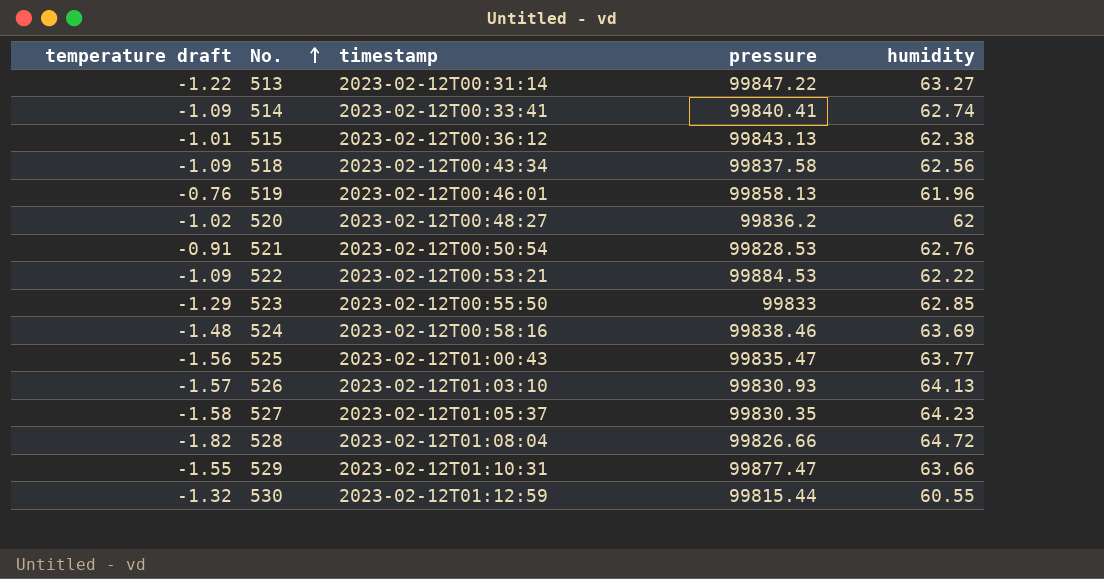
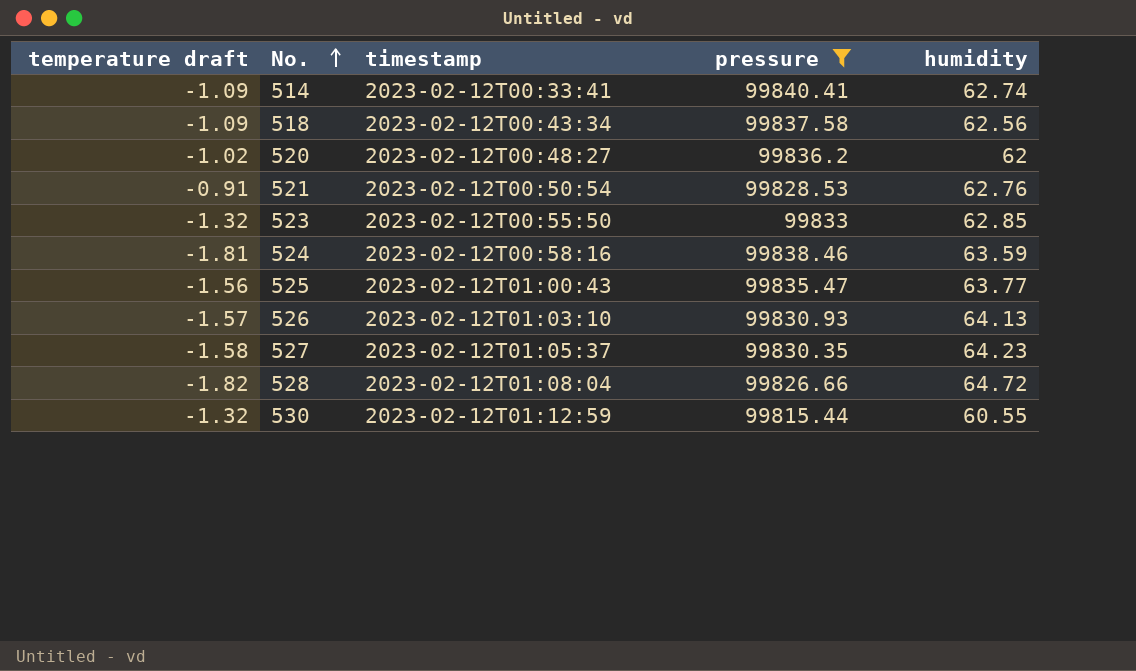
filter: none -> pressure <= 99840.41
523 | temperature draft: -1.29 -> -1.32
524 | temperature draft: -1.48 -> -1.81
524 | humidity: 63.69 -> 63.59

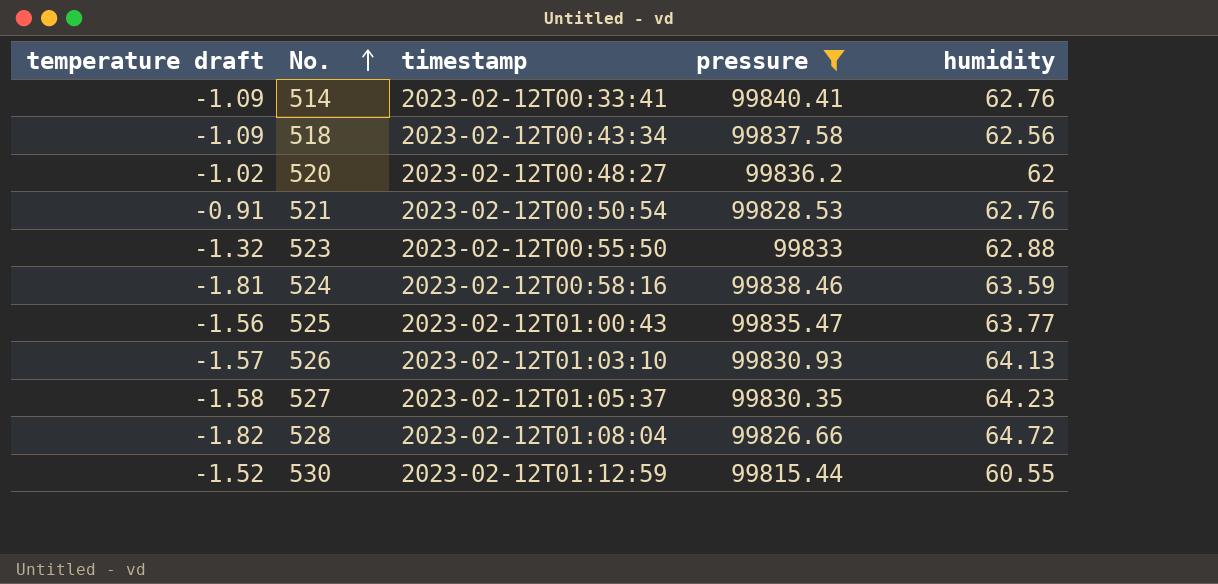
514 | humidity: 62.74 -> 62.76
523 | humidity: 62.85 -> 62.88
530 | temperature draft: -1.32 -> -1.52

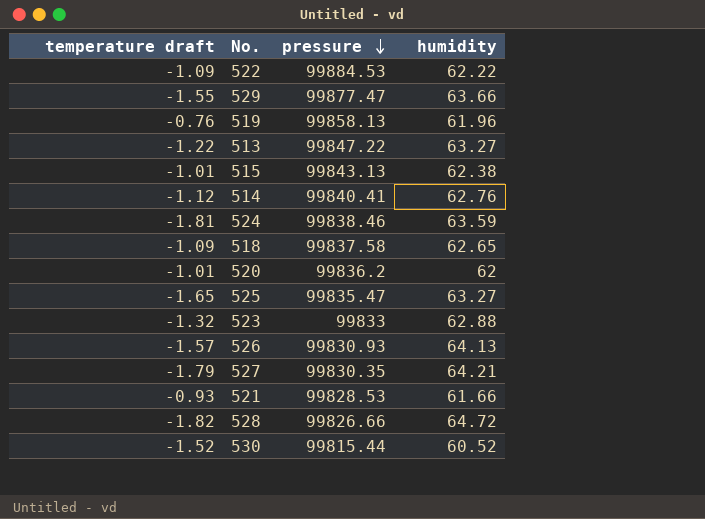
filter: pressure <= 99840.41 -> none
row order: No. ascending -> pressure descending
column timestamp | position: 3 -> none
514 | temperature draft: -1.09 -> -1.12
518 | humidity: 62.56 -> 62.65
520 | temperature draft: -1.02 -> -1.01
525 | temperature draft: -1.56 -> -1.65
525 | humidity: 63.77 -> 63.27
527 | temperature draft: -1.58 -> -1.79
527 | humidity: 64.23 -> 64.21
521 | temperature draft: -0.91 -> -0.93
521 | humidity: 62.76 -> 61.66
530 | humidity: 60.55 -> 60.52

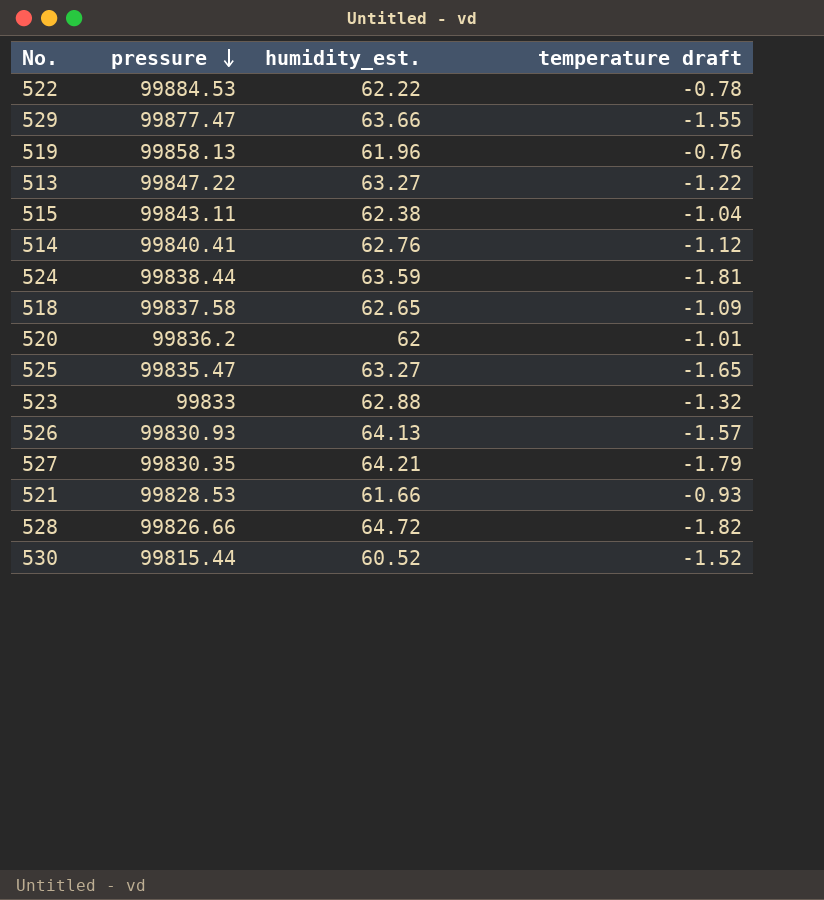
column name: humidity -> humidity_est.
column temperature draft | position: 1 -> 4
522 | temperature draft: -1.09 -> -0.78
515 | pressure: 99843.13 -> 99843.11
515 | temperature draft: -1.01 -> -1.04
524 | pressure: 99838.46 -> 99838.44

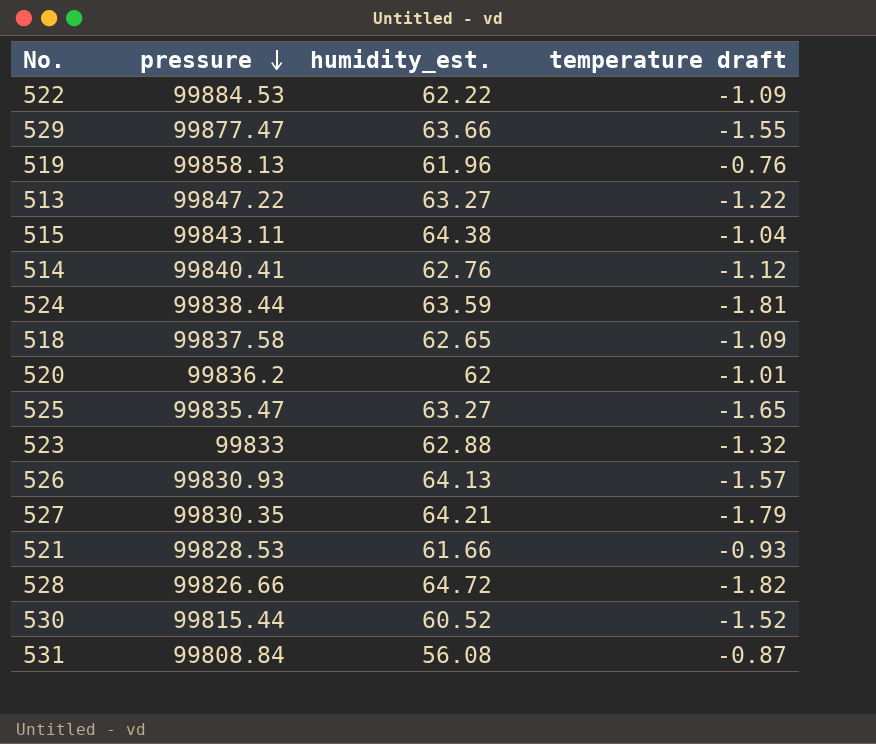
522 | temperature draft: -0.78 -> -1.09
515 | humidity_est.: 62.38 -> 64.38
row 531: none -> 99808.84 | 56.08 | -0.87

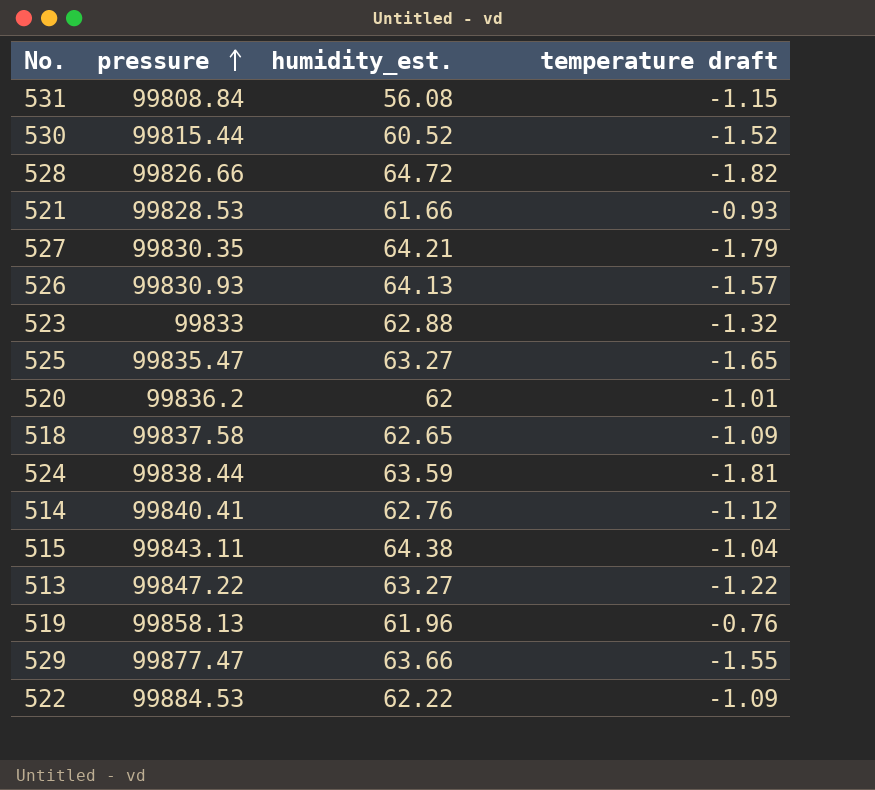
row order: pressure descending -> pressure ascending
531 | temperature draft: -0.87 -> -1.15

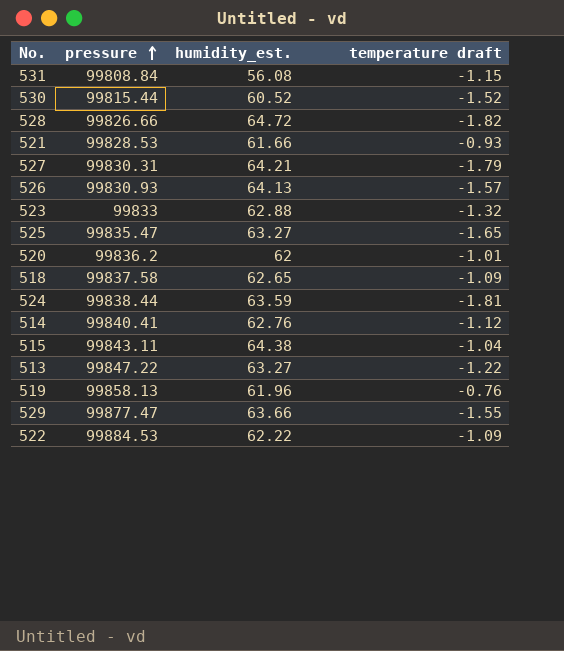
527 | pressure: 99830.35 -> 99830.31

